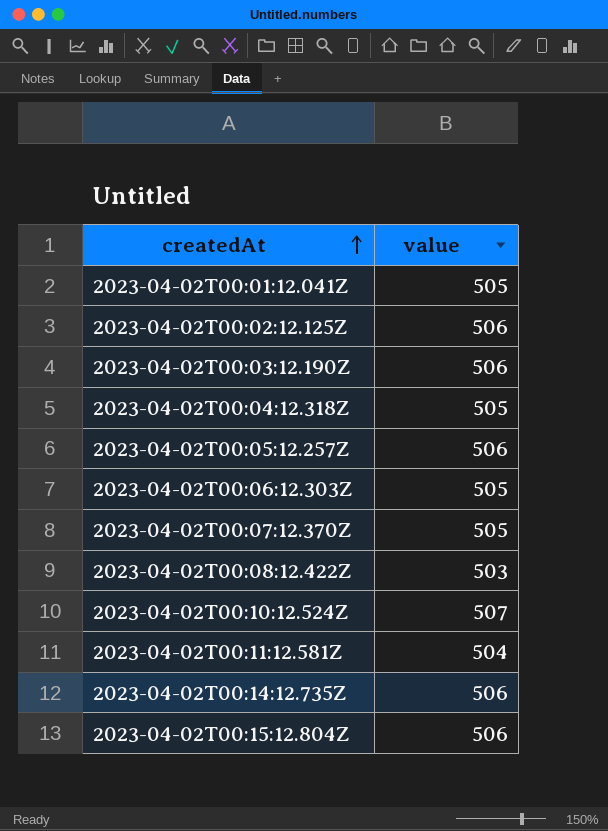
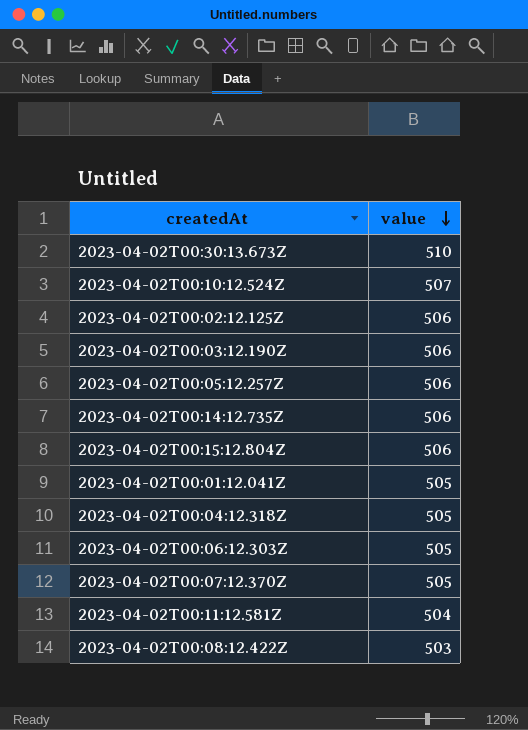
row order: createdAt ascending -> value descending
row 2023-04-02T00:30:13.673Z: none -> 510

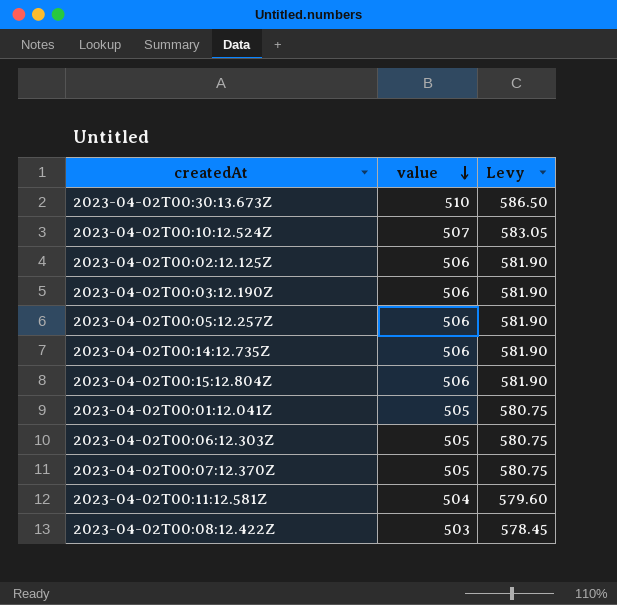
column Levy | formula: none -> [value] * 1.15
row 2023-04-02T00:04:12.318Z: 505 -> none

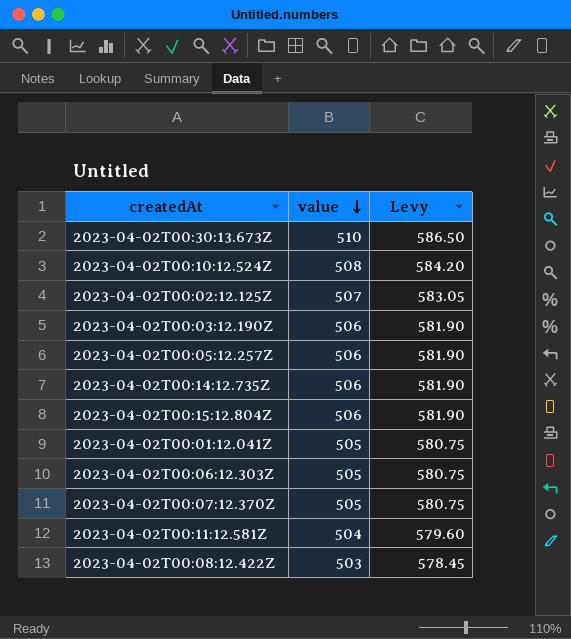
2023-04-02T00:10:12.524Z | value: 507 -> 508
2023-04-02T00:10:12.524Z | Levy: 583.05 -> 584.20
2023-04-02T00:02:12.125Z | value: 506 -> 507
2023-04-02T00:02:12.125Z | Levy: 581.90 -> 583.05

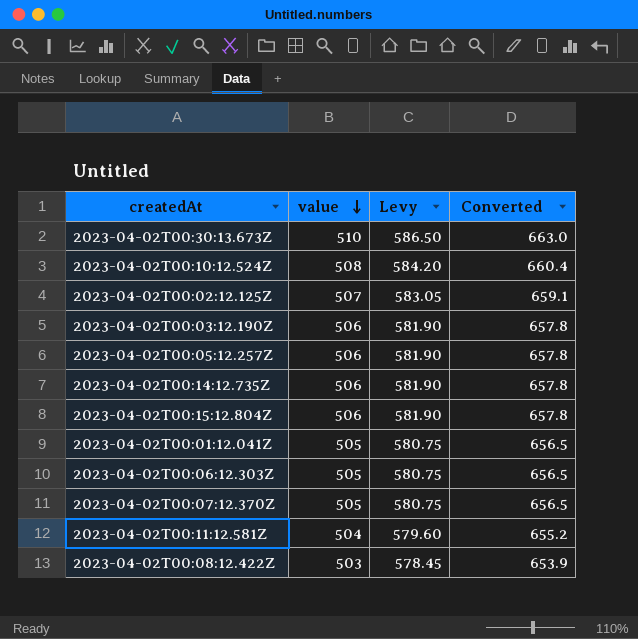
column Converted | formula: none -> [value] * 1.3

